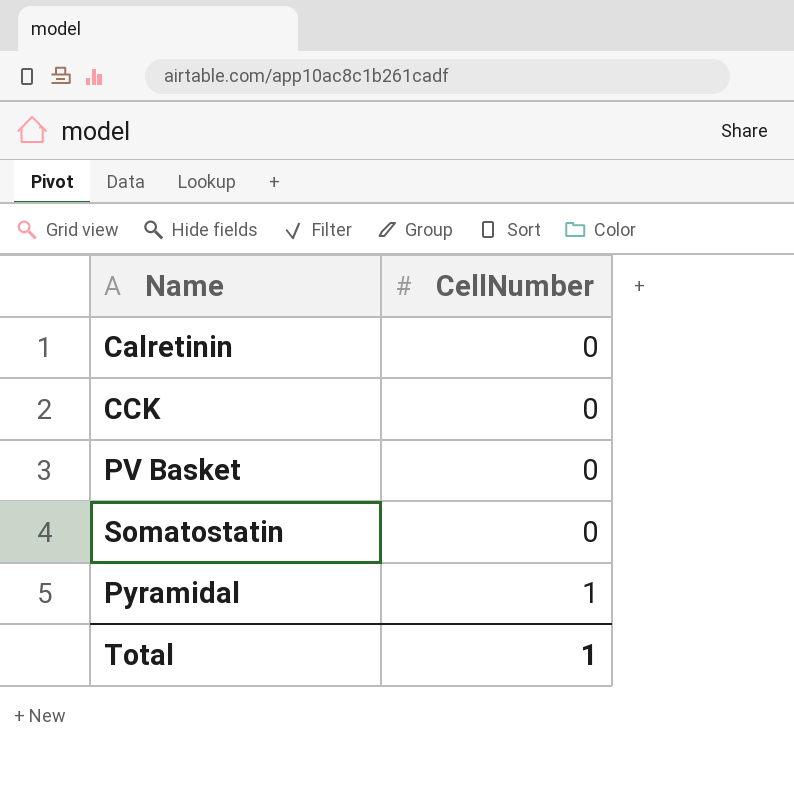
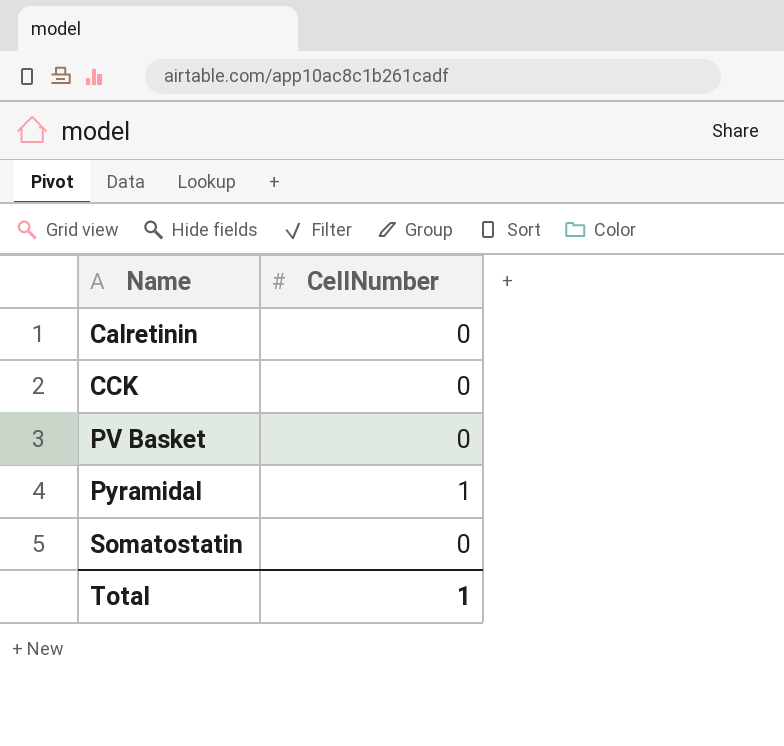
row order: CellNumber ascending -> Name ascending

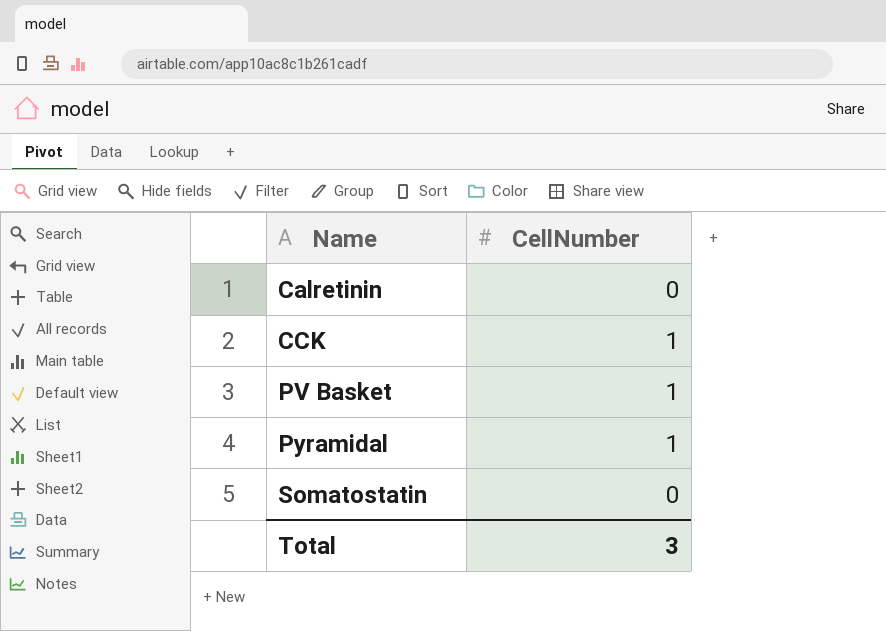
CCK | CellNumber: 0 -> 1
PV Basket | CellNumber: 0 -> 1
Total | CellNumber: 1 -> 3

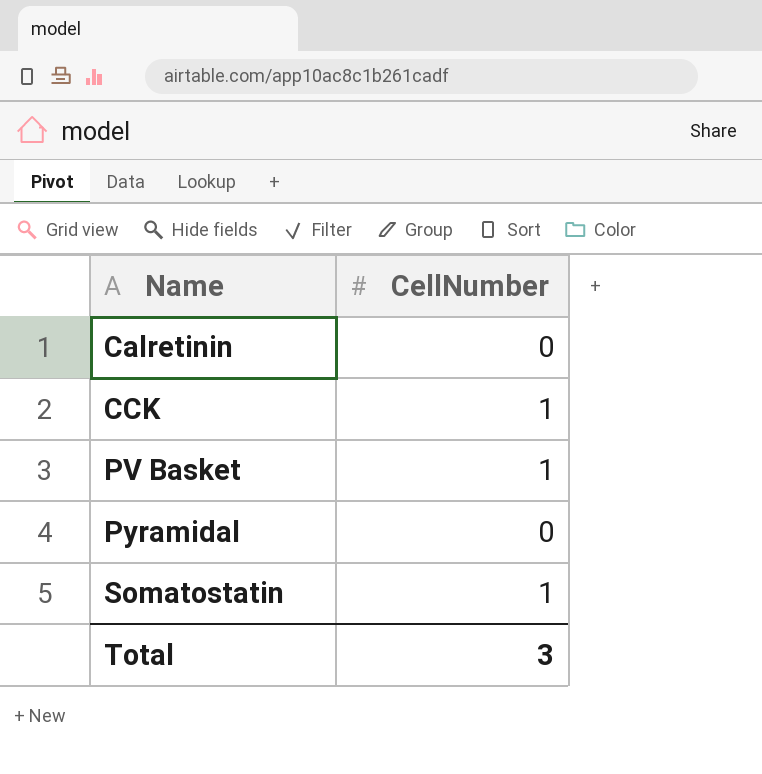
Pyramidal | CellNumber: 1 -> 0
Somatostatin | CellNumber: 0 -> 1

